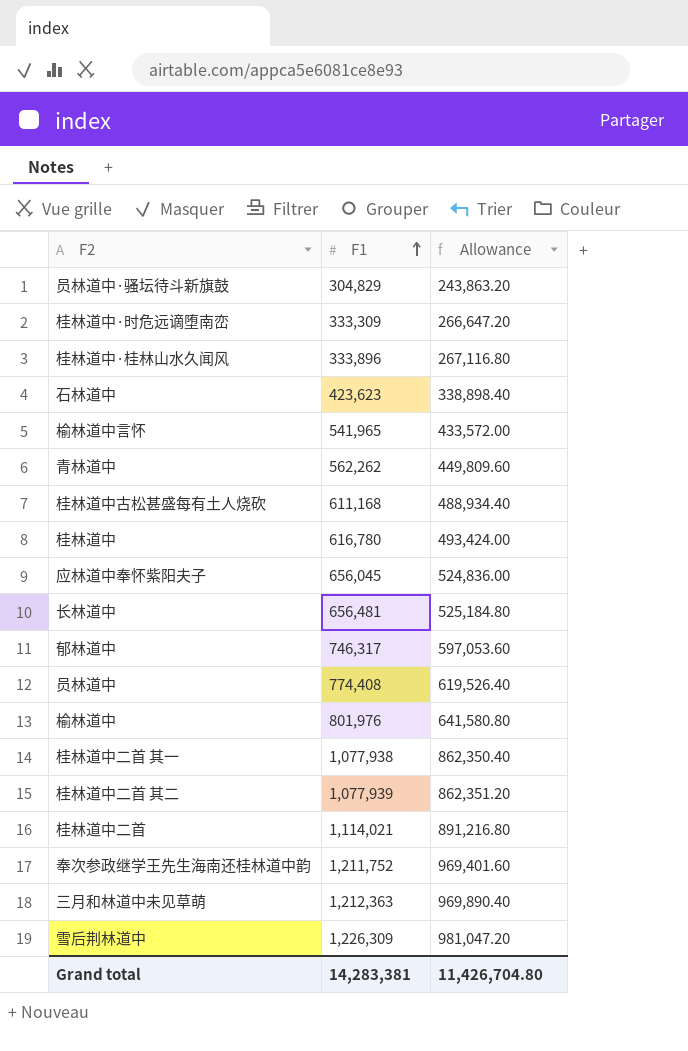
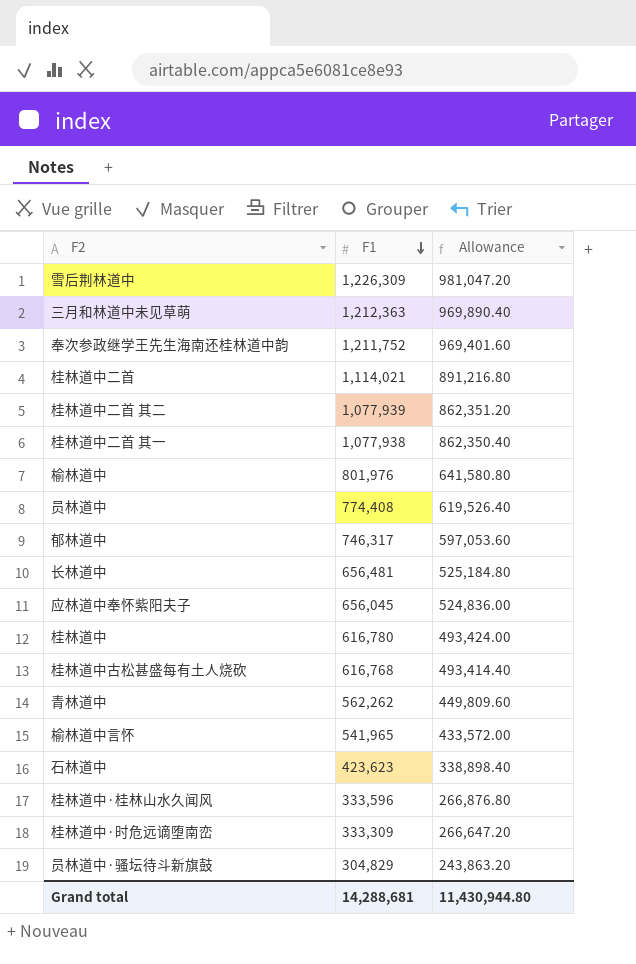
row order: F1 ascending -> F1 descending
桂林道中古松甚盛每有土人烧砍 | F1: 611,168 -> 616,768
桂林道中古松甚盛每有土人烧砍 | Allowance: 488,934.40 -> 493,414.40
桂林道中·桂林山水久闻风 | F1: 333,896 -> 333,596
桂林道中·桂林山水久闻风 | Allowance: 267,116.80 -> 266,876.80
Grand total | F1: 14,283,381 -> 14,288,681
Grand total | Allowance: 11,426,704.80 -> 11,430,944.80

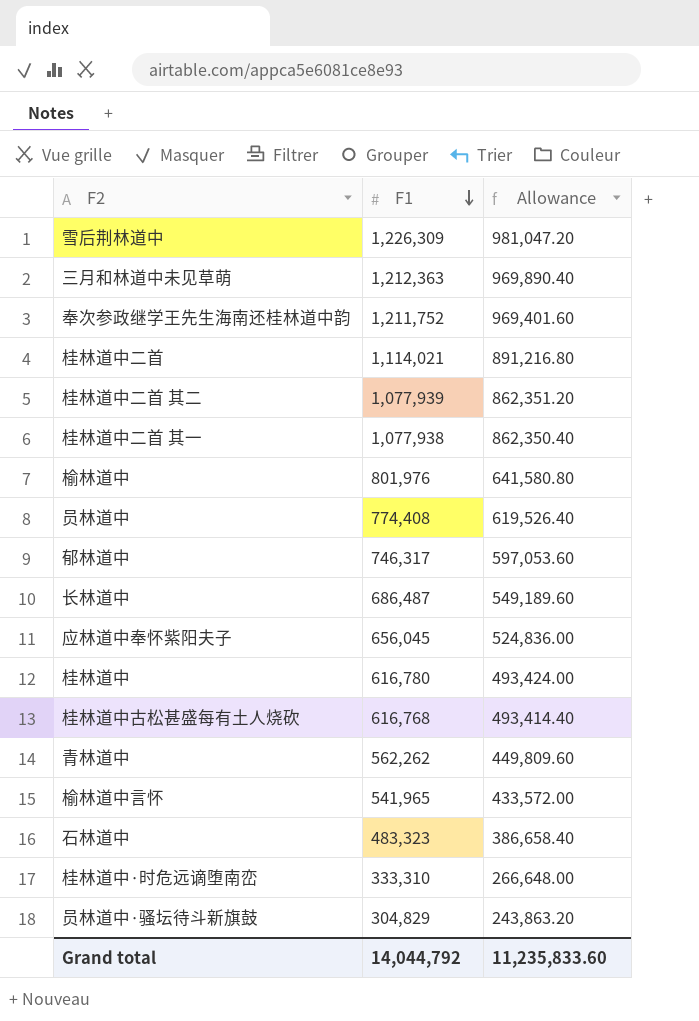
row 桂林道中·桂林山水久闻风: 333,596 | 266,876.80 -> none
长林道中 | F1: 656,481 -> 686,487
长林道中 | Allowance: 525,184.80 -> 549,189.60
石林道中 | F1: 423,623 -> 483,323
石林道中 | Allowance: 338,898.40 -> 386,658.40
桂林道中·时危远谪堕南峦 | F1: 333,309 -> 333,310
桂林道中·时危远谪堕南峦 | Allowance: 266,647.20 -> 266,648.00
Grand total | F1: 14,288,681 -> 14,044,792
Grand total | Allowance: 11,430,944.80 -> 11,235,833.60

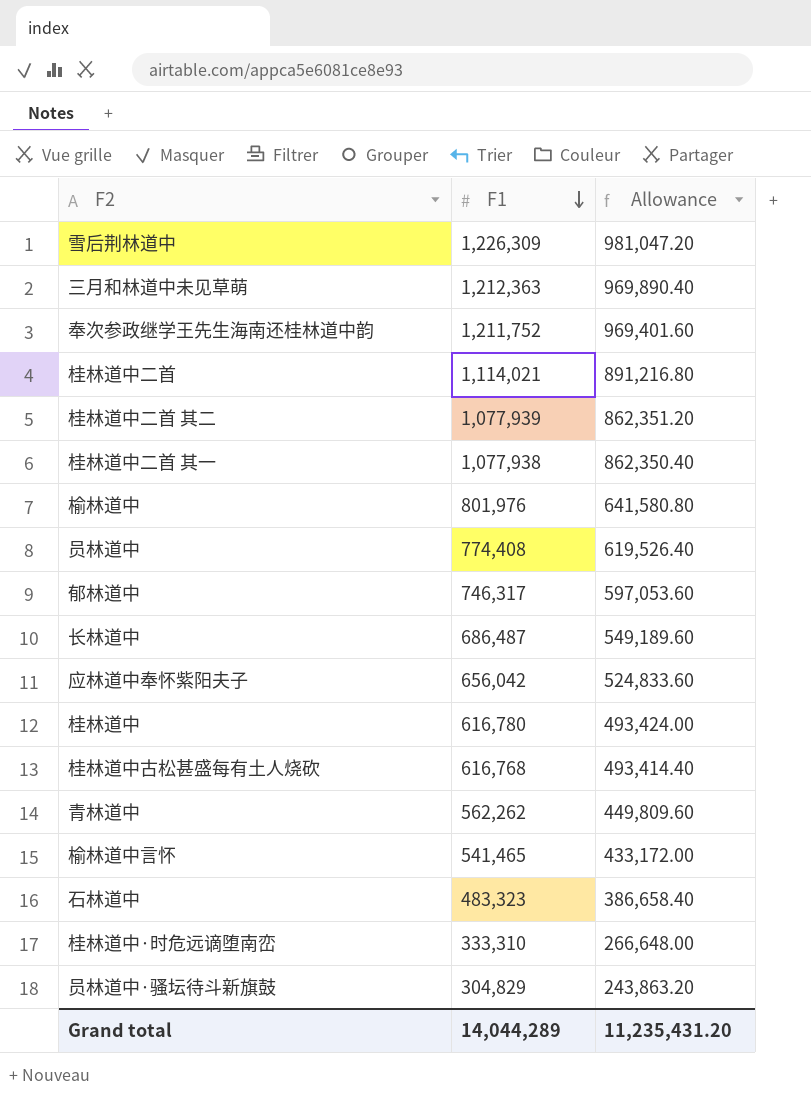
应林道中奉怀紫阳夫子 | F1: 656,045 -> 656,042
应林道中奉怀紫阳夫子 | Allowance: 524,836.00 -> 524,833.60
榆林道中言怀 | F1: 541,965 -> 541,465
榆林道中言怀 | Allowance: 433,572.00 -> 433,172.00
Grand total | F1: 14,044,792 -> 14,044,289
Grand total | Allowance: 11,235,833.60 -> 11,235,431.20

